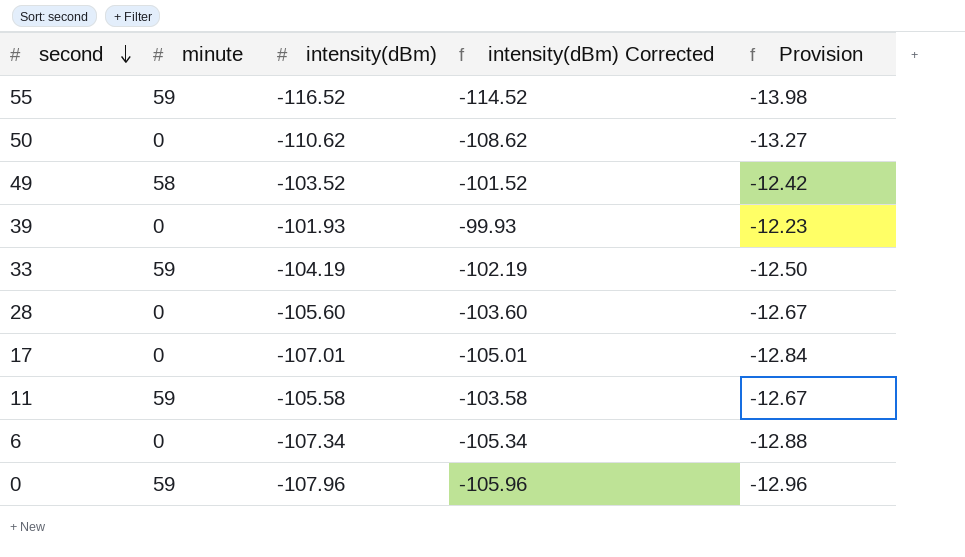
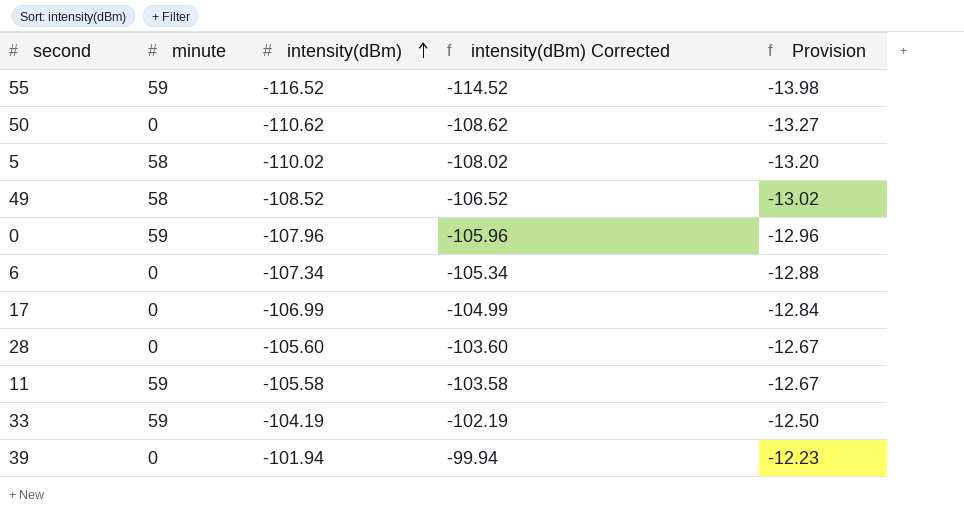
row order: second descending -> intensity(dBm) ascending
row 5: none -> 58 | -110.02 | -108.02 | -13.20
49 | intensity(dBm): -103.52 -> -108.52
49 | intensity(dBm) Corrected: -101.52 -> -106.52
49 | Provision: -12.42 -> -13.02
17 | intensity(dBm): -107.01 -> -106.99
17 | intensity(dBm) Corrected: -105.01 -> -104.99
39 | intensity(dBm): -101.93 -> -101.94
39 | intensity(dBm) Corrected: -99.93 -> -99.94

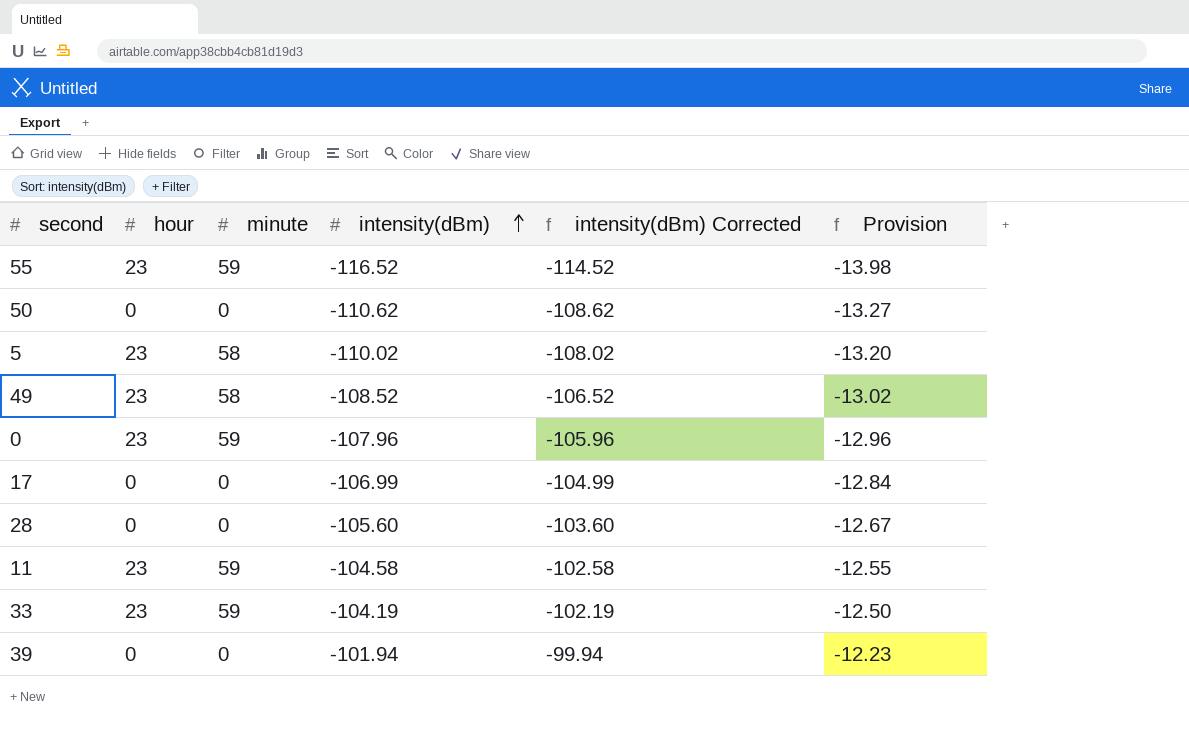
column hour | position: none -> 2
row 6: 0 | -107.34 | -105.34 | -12.88 -> none
11 | intensity(dBm): -105.58 -> -104.58
11 | intensity(dBm) Corrected: -103.58 -> -102.58
11 | Provision: -12.67 -> -12.55

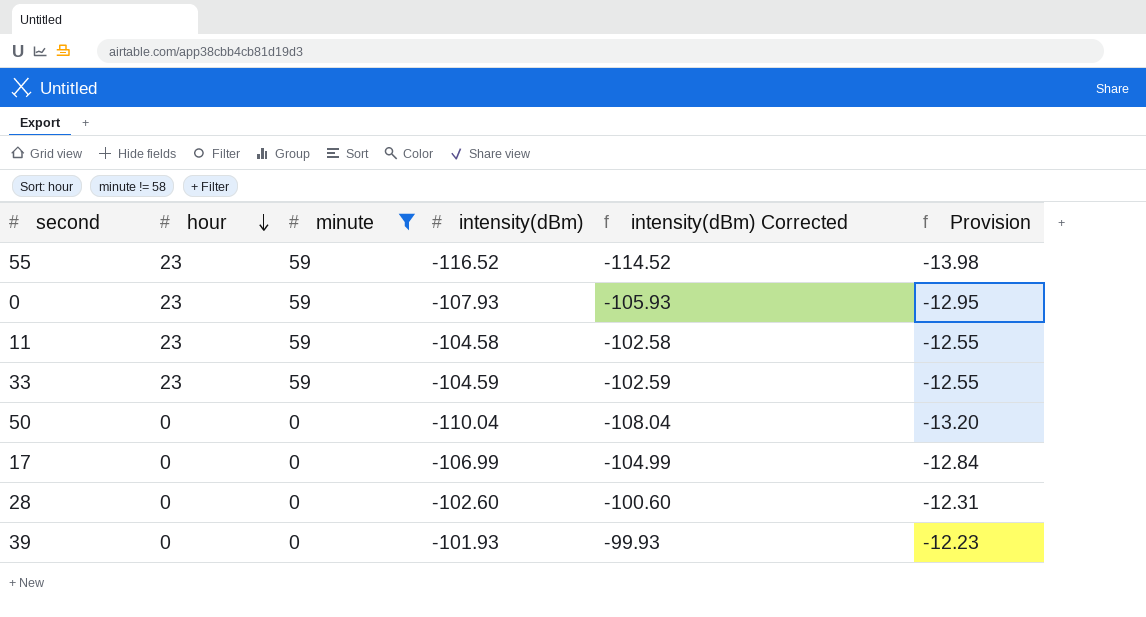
filter: none -> minute != 58
row order: intensity(dBm) ascending -> hour descending
0 | intensity(dBm): -107.96 -> -107.93
0 | intensity(dBm) Corrected: -105.96 -> -105.93
0 | Provision: -12.96 -> -12.95
33 | intensity(dBm): -104.19 -> -104.59
33 | intensity(dBm) Corrected: -102.19 -> -102.59
33 | Provision: -12.50 -> -12.55
50 | intensity(dBm): -110.62 -> -110.04
50 | intensity(dBm) Corrected: -108.62 -> -108.04
50 | Provision: -13.27 -> -13.20
28 | intensity(dBm): -105.60 -> -102.60
28 | intensity(dBm) Corrected: -103.60 -> -100.60
28 | Provision: -12.67 -> -12.31
39 | intensity(dBm): -101.94 -> -101.93
39 | intensity(dBm) Corrected: -99.94 -> -99.93

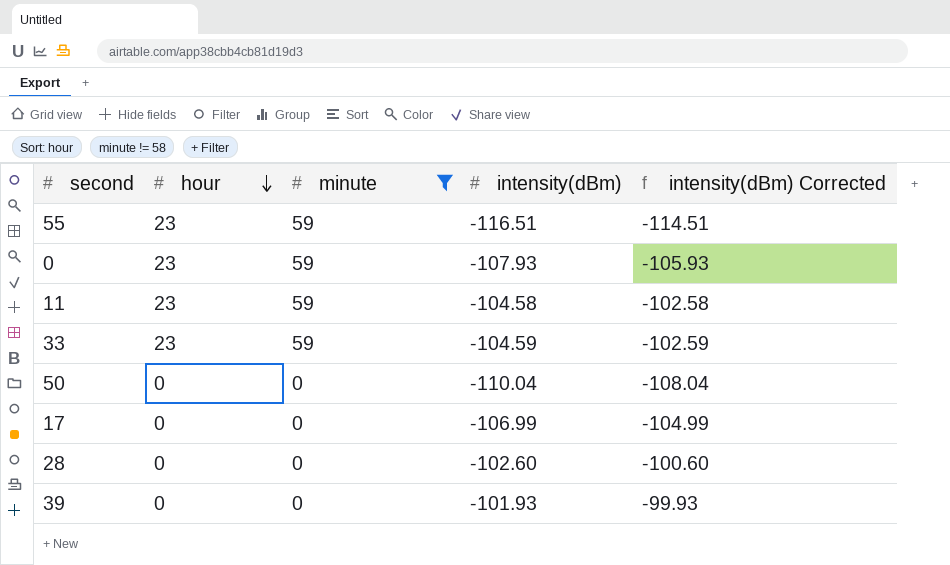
column Provision | formula: [intensity(dBm)] * 0.12 -> none
55 | intensity(dBm): -116.52 -> -116.51
55 | intensity(dBm) Corrected: -114.52 -> -114.51

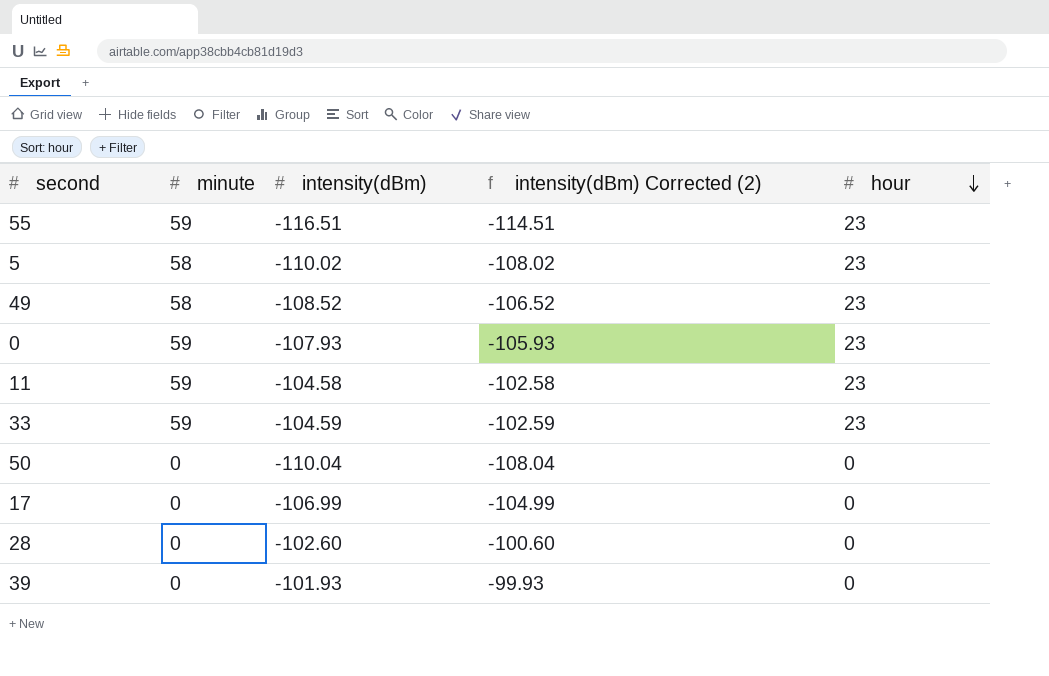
filter: minute != 58 -> none
column name: intensity(dBm) Corrected -> intensity(dBm) Corrected (2)
column hour | position: 2 -> 5

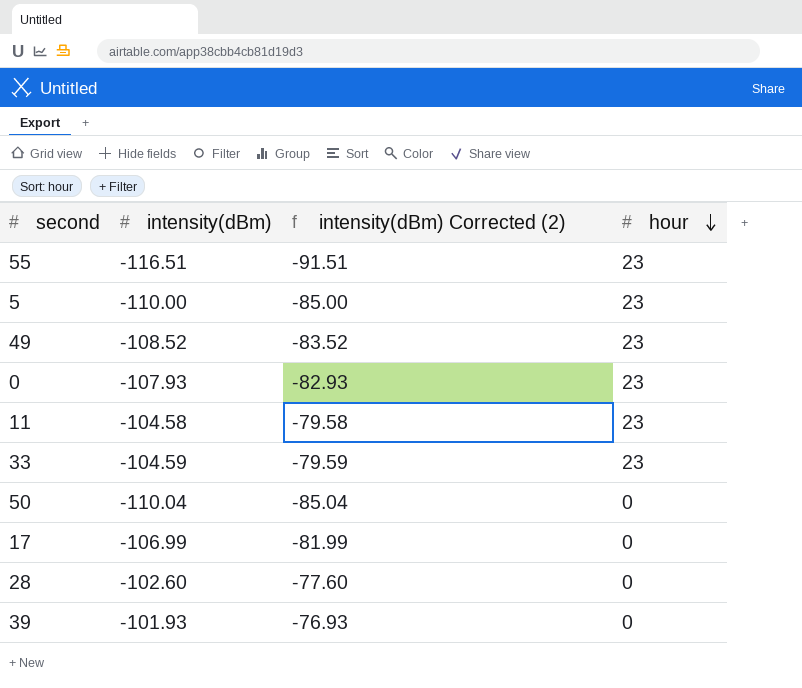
column minute | position: 2 -> none
column intensity(dBm) Corrected (2) | formula: [intensity(dBm)] + 2 -> [intensity(dBm)] + 25
5 | intensity(dBm): -110.02 -> -110.00

